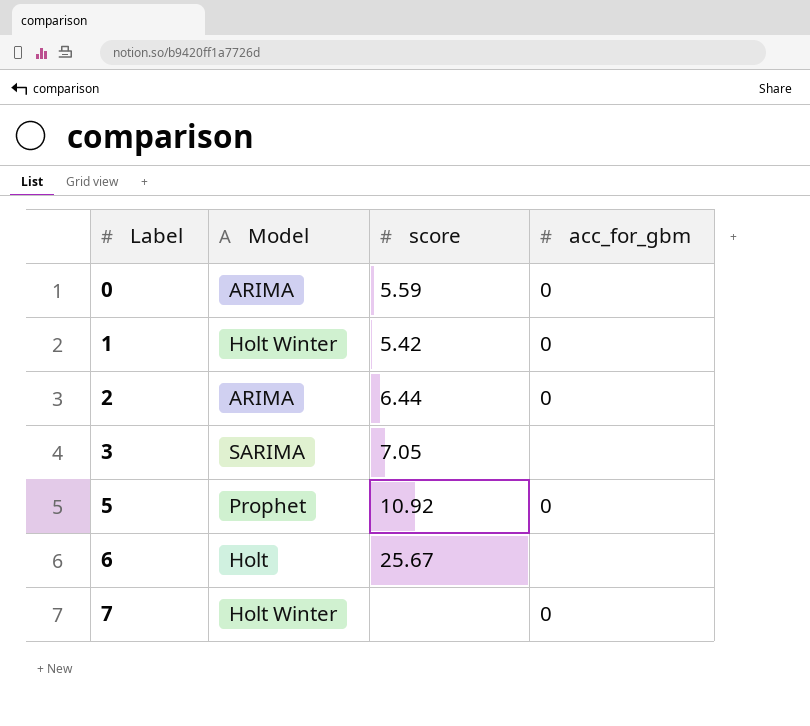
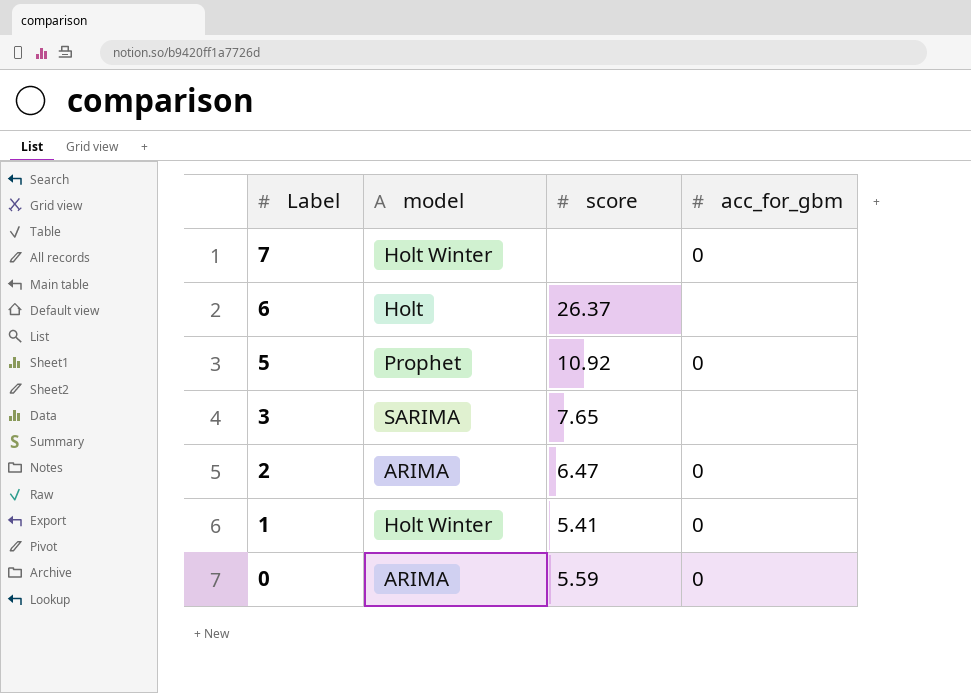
row order: Label ascending -> Label descending
column name: Model -> model
6 | score: 25.67 -> 26.37
3 | score: 7.05 -> 7.65
2 | score: 6.44 -> 6.47
1 | score: 5.42 -> 5.41

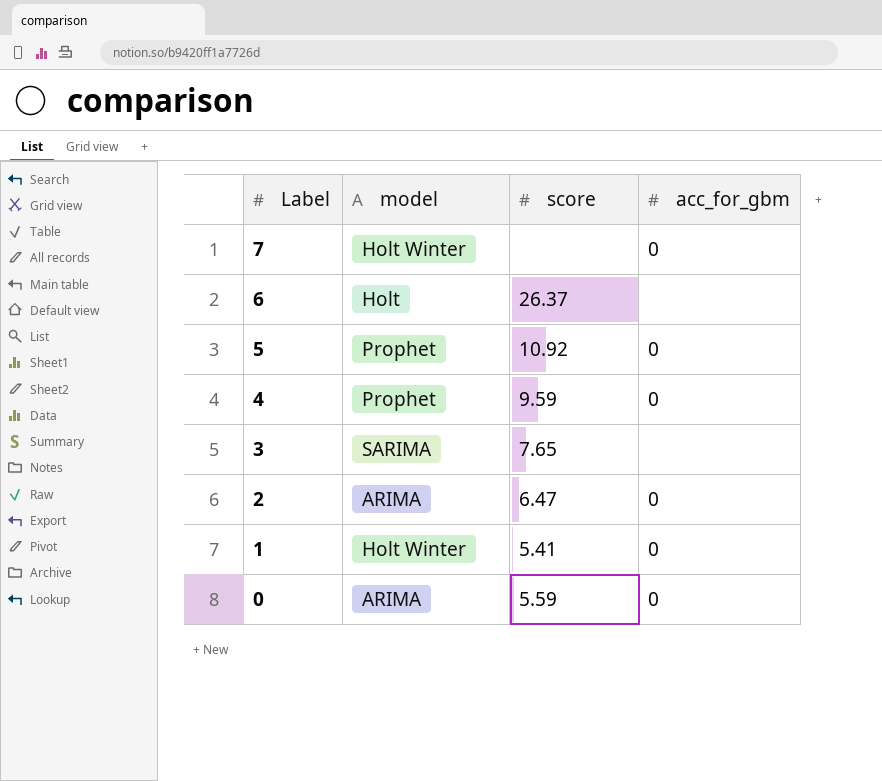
row 4: none -> Prophet | 9.59 | 0

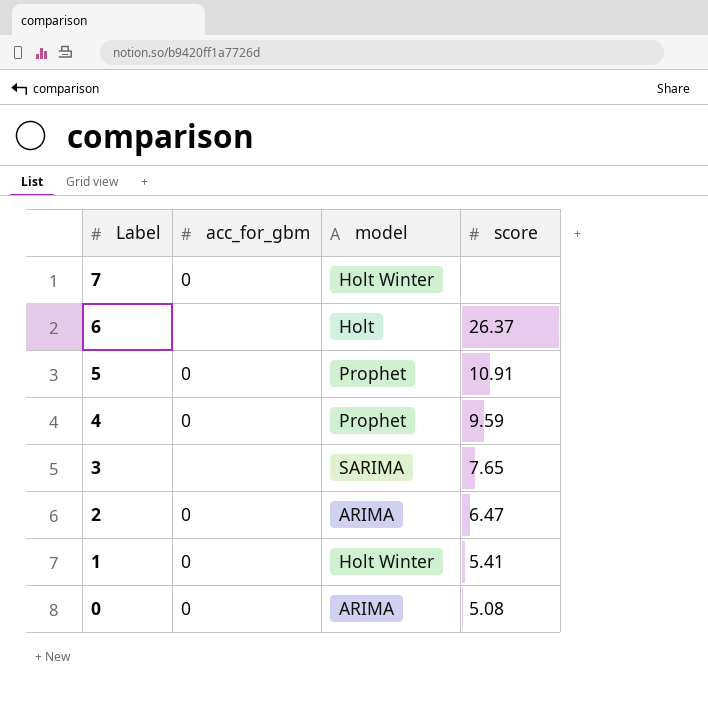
column acc_for_gbm | position: 4 -> 2
5 | score: 10.92 -> 10.91
0 | score: 5.59 -> 5.08

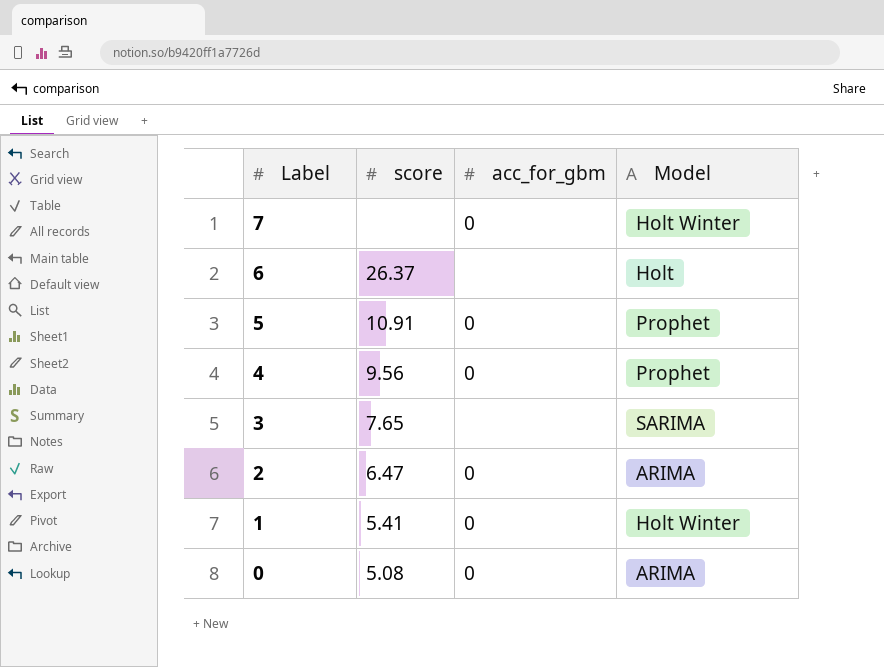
column score | position: 4 -> 2
column name: model -> Model
4 | score: 9.59 -> 9.56

